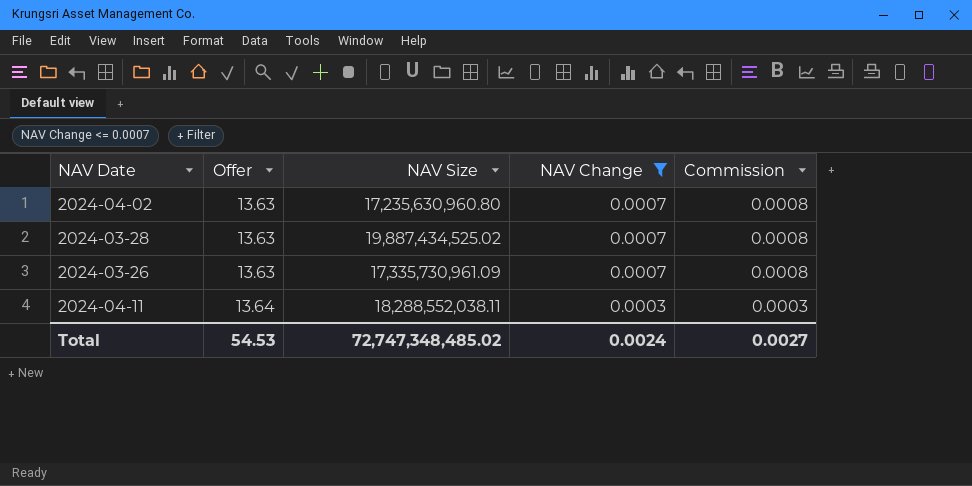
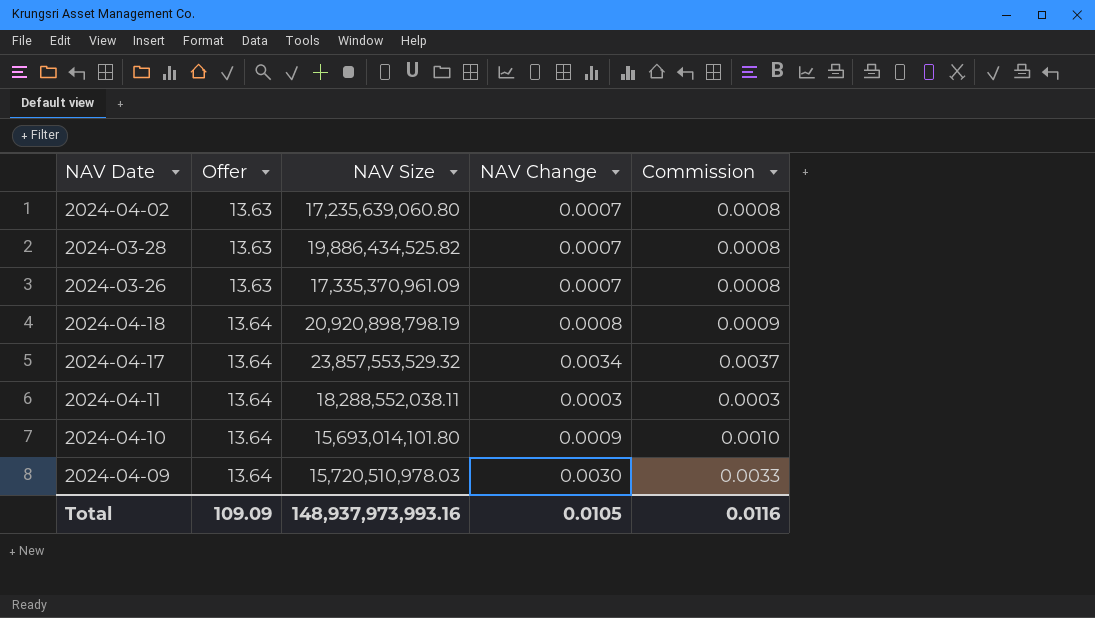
filter: NAV Change <= 0.0007 -> none
2024-04-02 | NAV Size: 17,235,630,960.80 -> 17,235,639,060.80
2024-03-28 | NAV Size: 19,887,434,525.02 -> 19,886,434,525.82
2024-03-26 | NAV Size: 17,335,730,961.09 -> 17,335,370,961.09
Total | Offer: 54.53 -> 109.09
Total | NAV Size: 72,747,348,485.02 -> 148,937,973,993.16
Total | NAV Change: 0.0024 -> 0.0105
Total | Commission: 0.0027 -> 0.0116

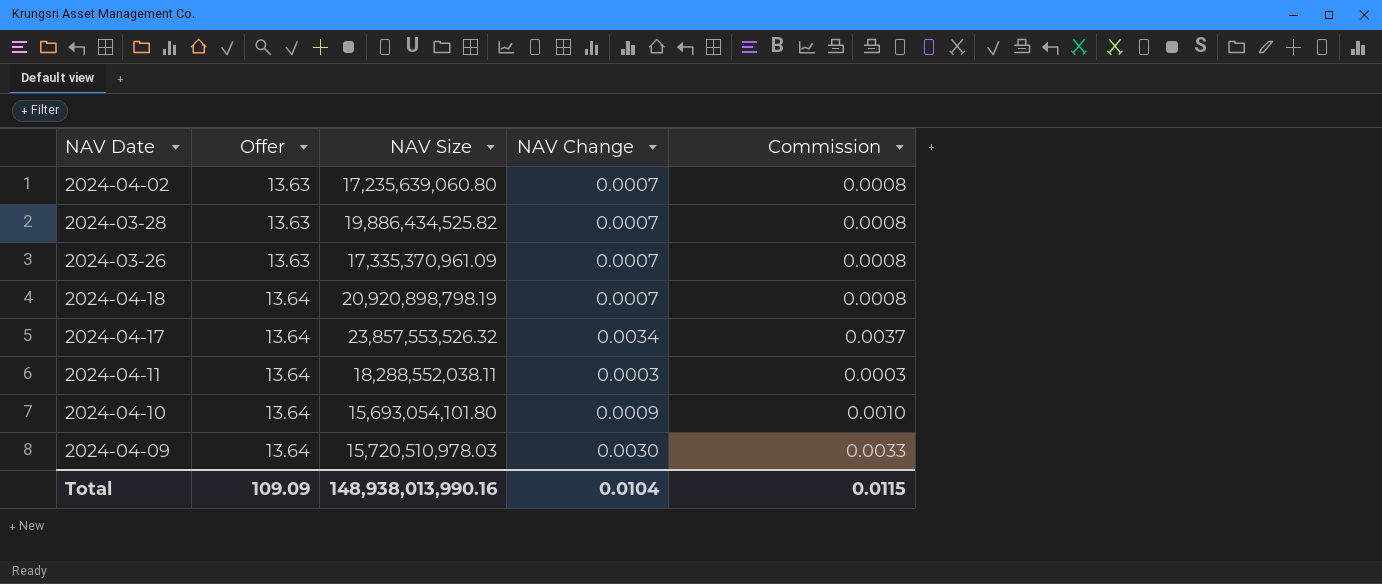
2024-04-18 | NAV Change: 0.0008 -> 0.0007
2024-04-18 | Commission: 0.0009 -> 0.0008
2024-04-17 | NAV Size: 23,857,553,529.32 -> 23,857,553,526.32
2024-04-10 | NAV Size: 15,693,014,101.80 -> 15,693,054,101.80
Total | NAV Size: 148,937,973,993.16 -> 148,938,013,990.16
Total | NAV Change: 0.0105 -> 0.0104
Total | Commission: 0.0116 -> 0.0115

